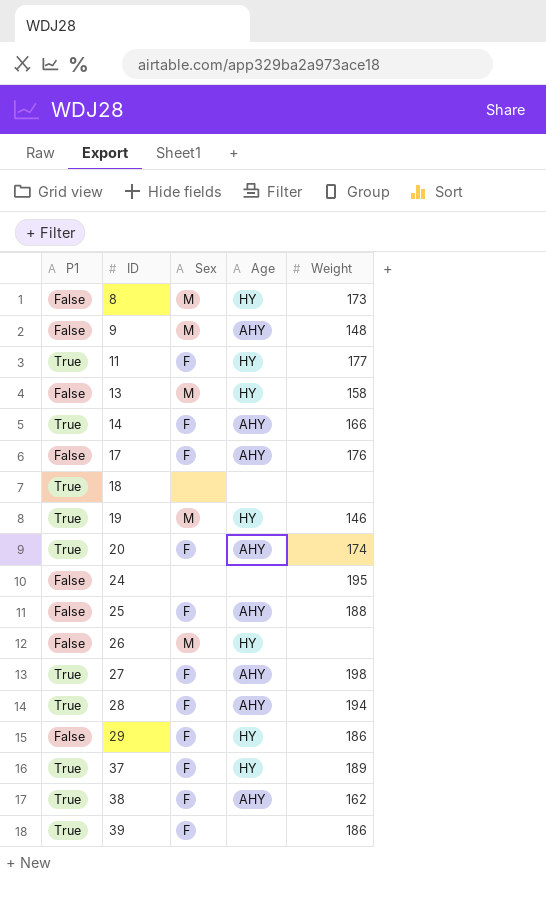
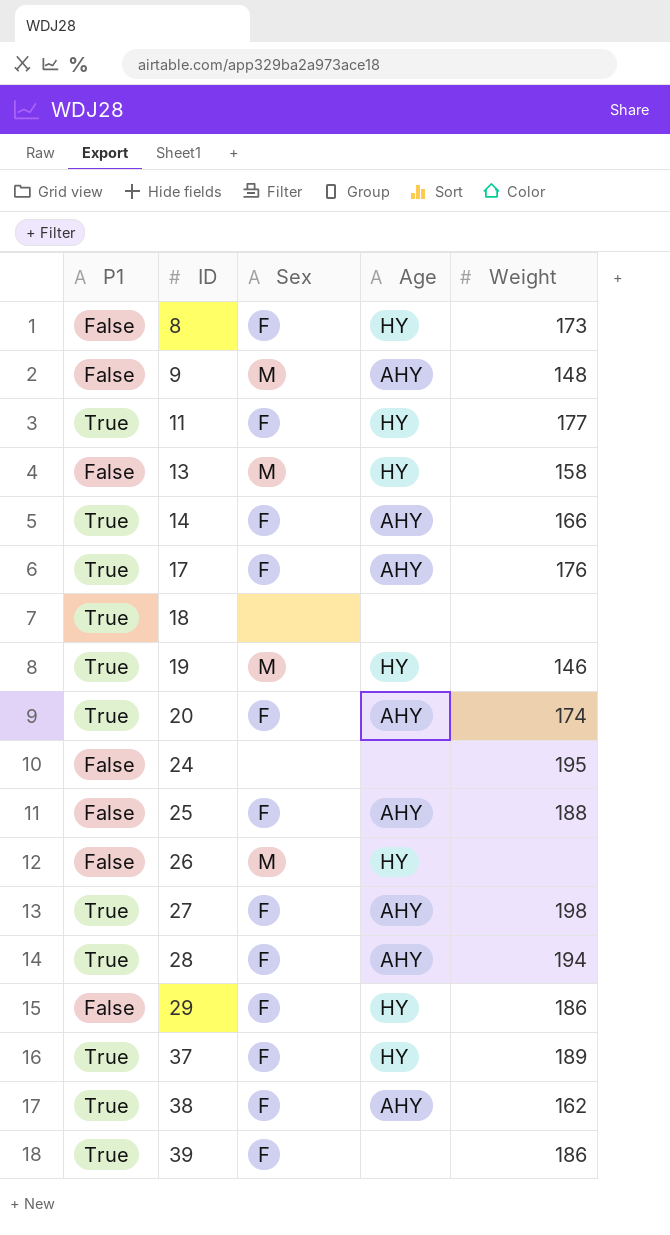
8 | Sex: M -> F
17 | P1: False -> True

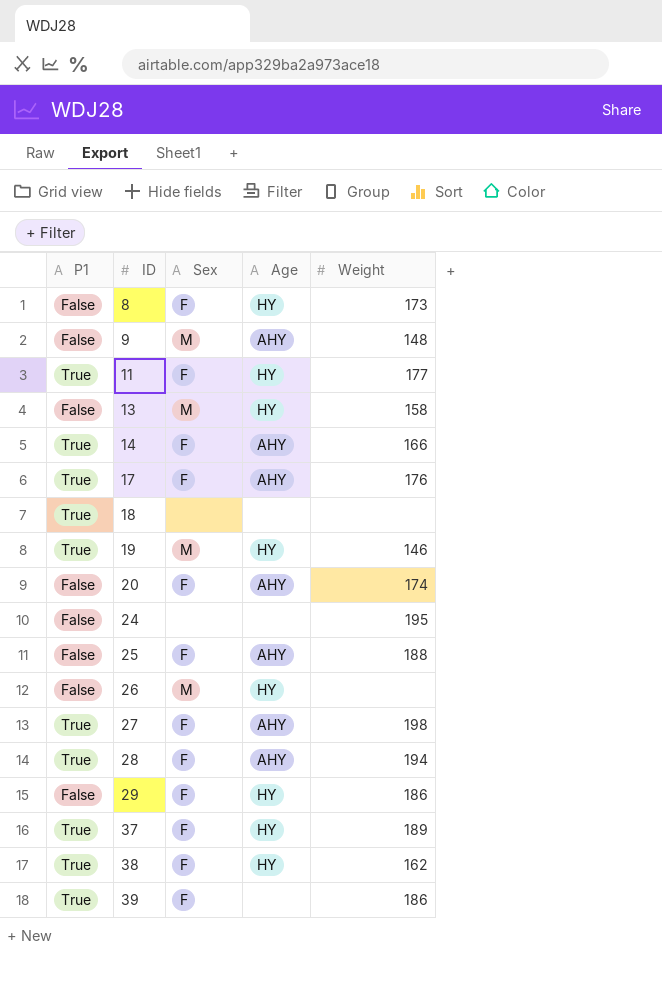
20 | P1: True -> False
38 | Age: AHY -> HY

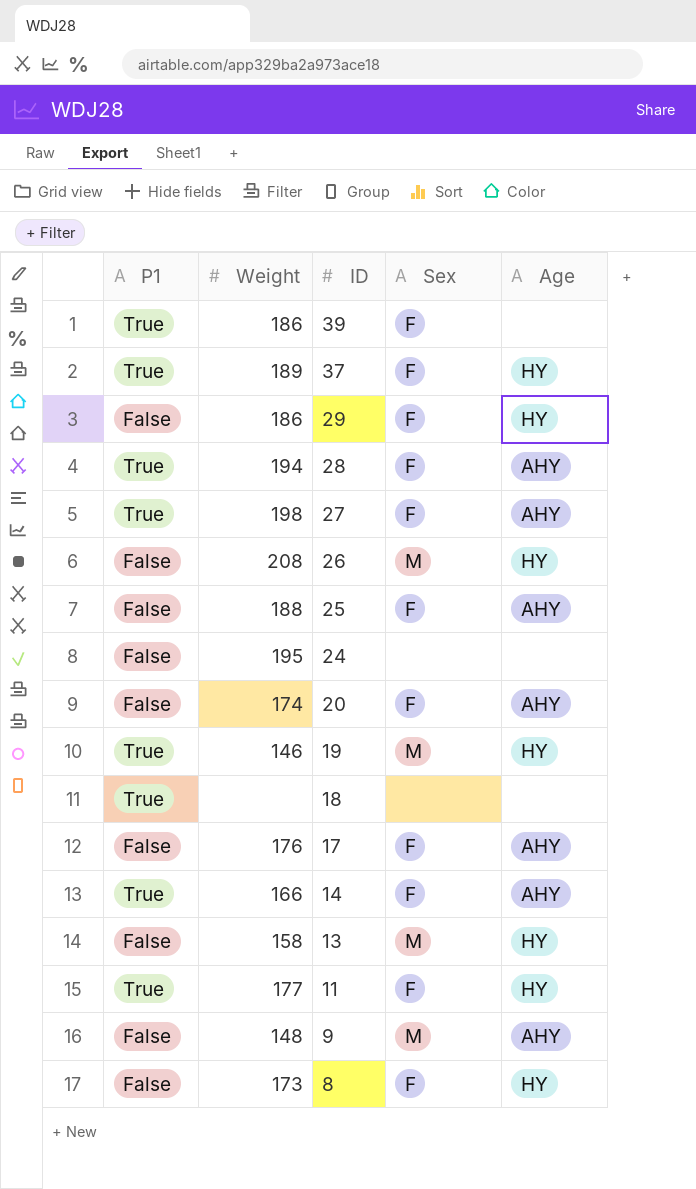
row order: ID ascending -> ID descending
column Weight | position: 5 -> 2
row 38: True | F | HY | 162 -> none
26 | Weight: none -> 208
17 | P1: True -> False

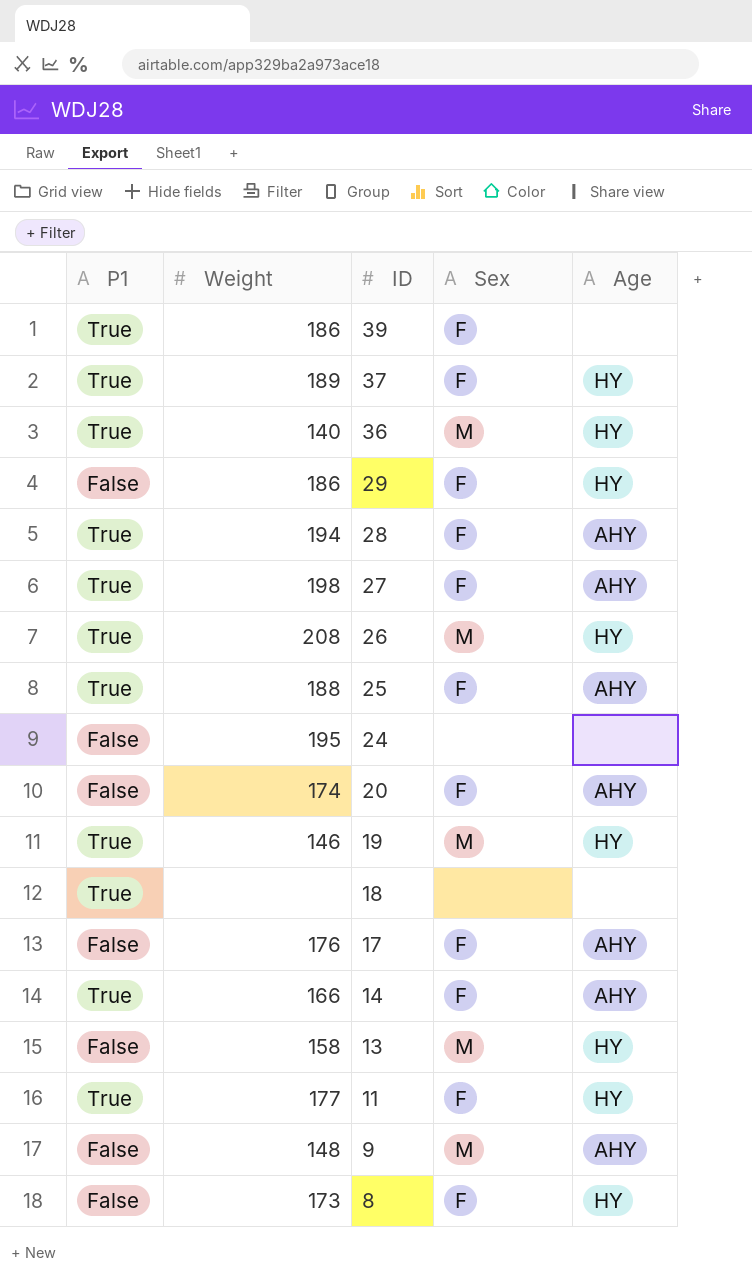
row 36: none -> True | 140 | M | HY
26 | P1: False -> True
25 | P1: False -> True

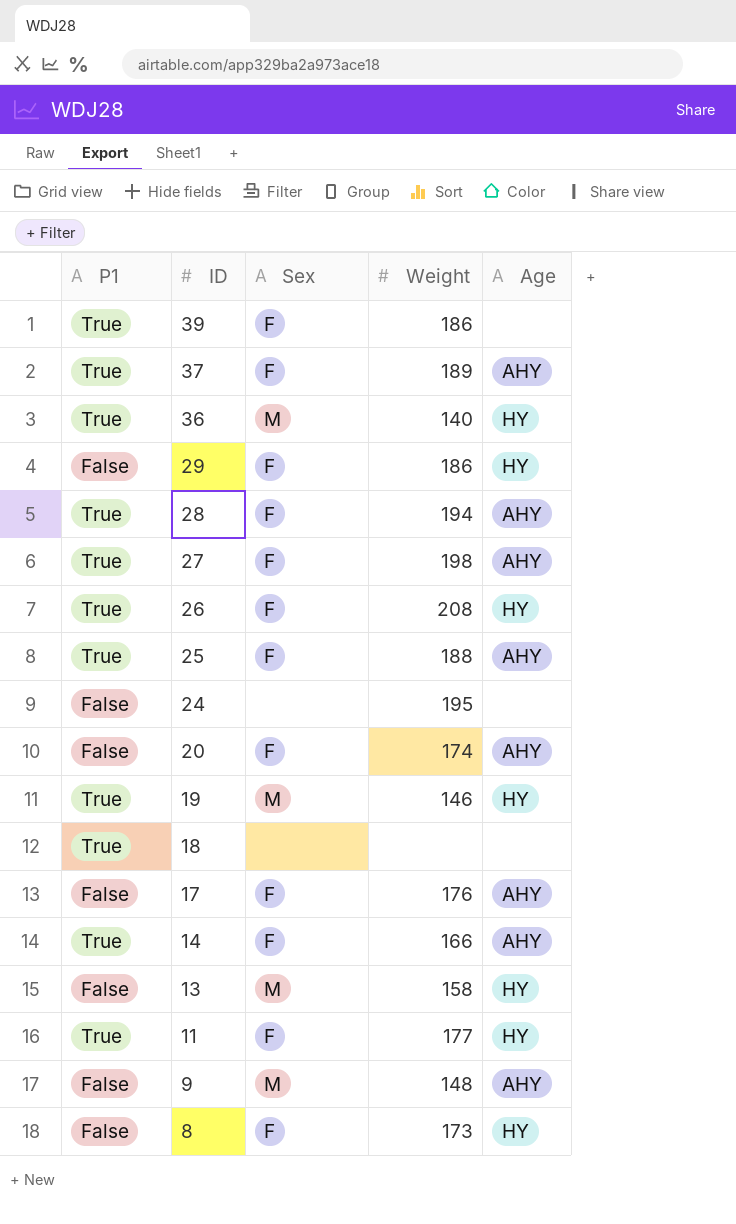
column Weight | position: 2 -> 4
37 | Age: HY -> AHY
26 | Sex: M -> F

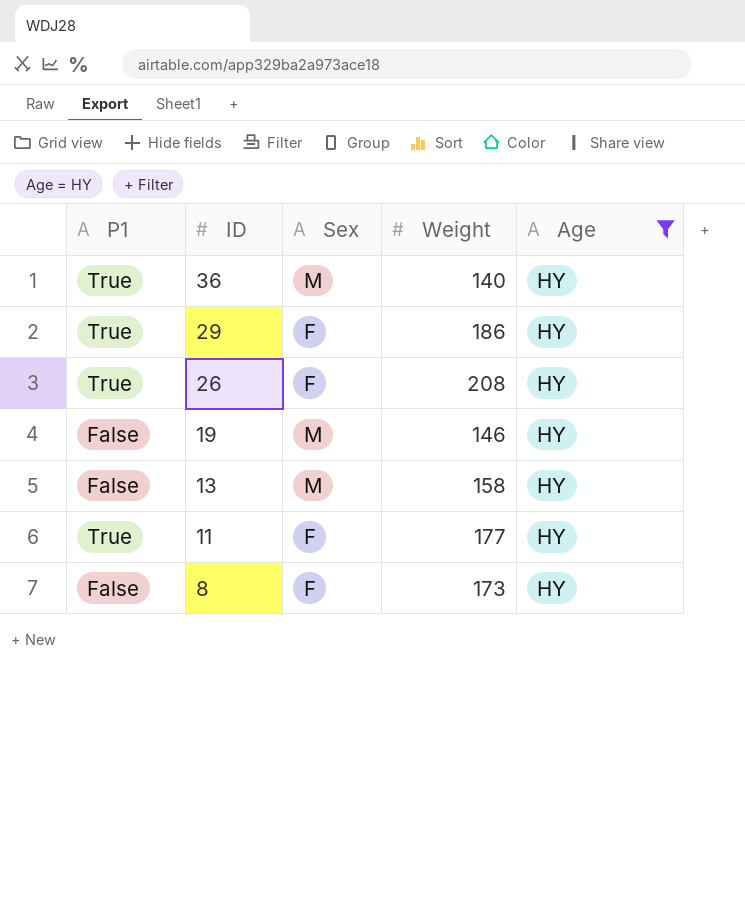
filter: none -> Age = HY
29 | P1: False -> True
19 | P1: True -> False

